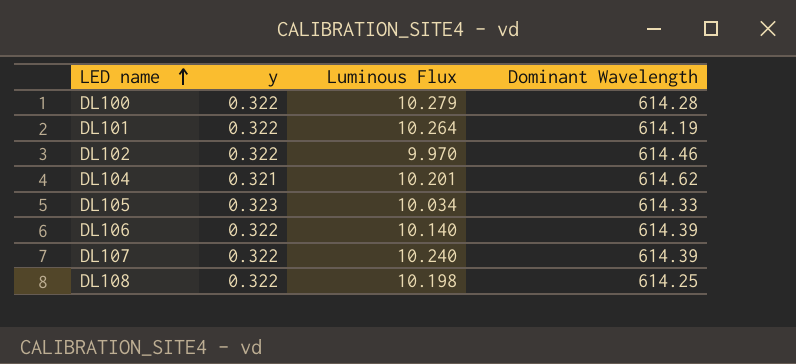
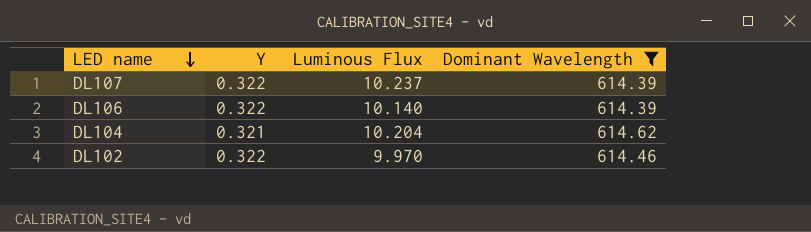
filter: none -> Dominant Wavelength >= 614.39
row order: LED name ascending -> LED name descending
column name: y -> Y
DL107 | Luminous Flux: 10.240 -> 10.237
DL104 | Luminous Flux: 10.201 -> 10.204

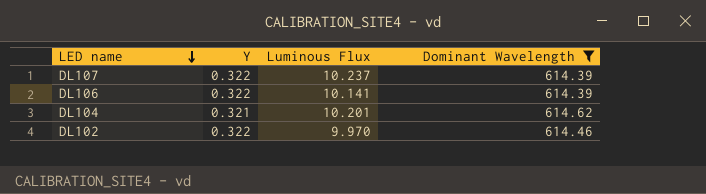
DL106 | Luminous Flux: 10.140 -> 10.141
DL104 | Luminous Flux: 10.204 -> 10.201

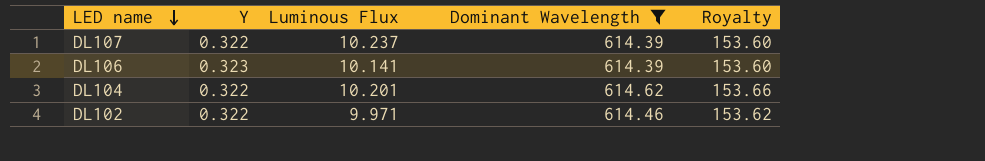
column Royalty | formula: none -> [Dominant Wavelength] * 0.25
DL106 | Y: 0.322 -> 0.323
DL104 | Y: 0.321 -> 0.322
DL102 | Luminous Flux: 9.970 -> 9.971

